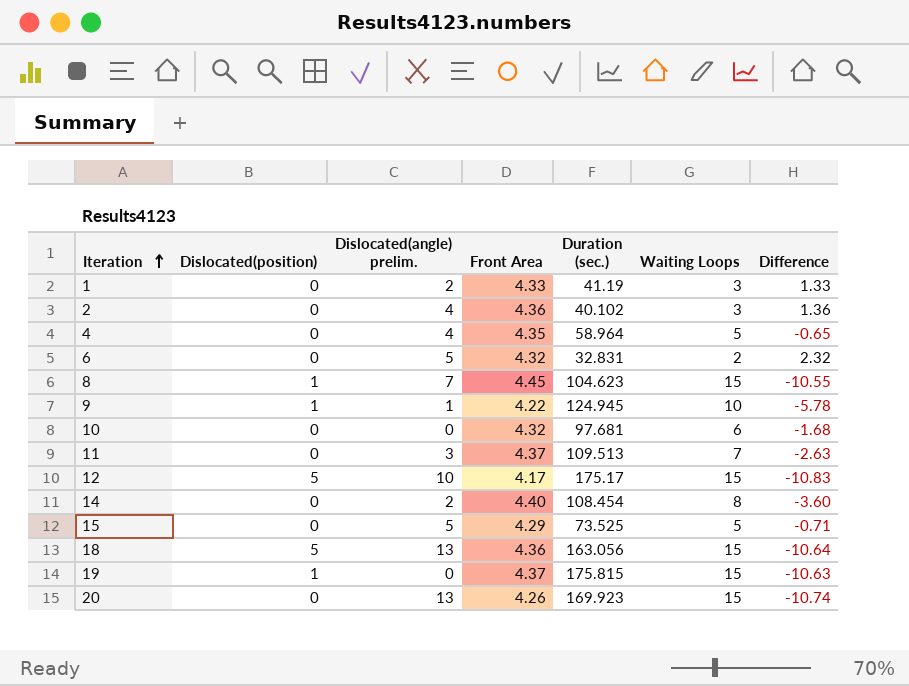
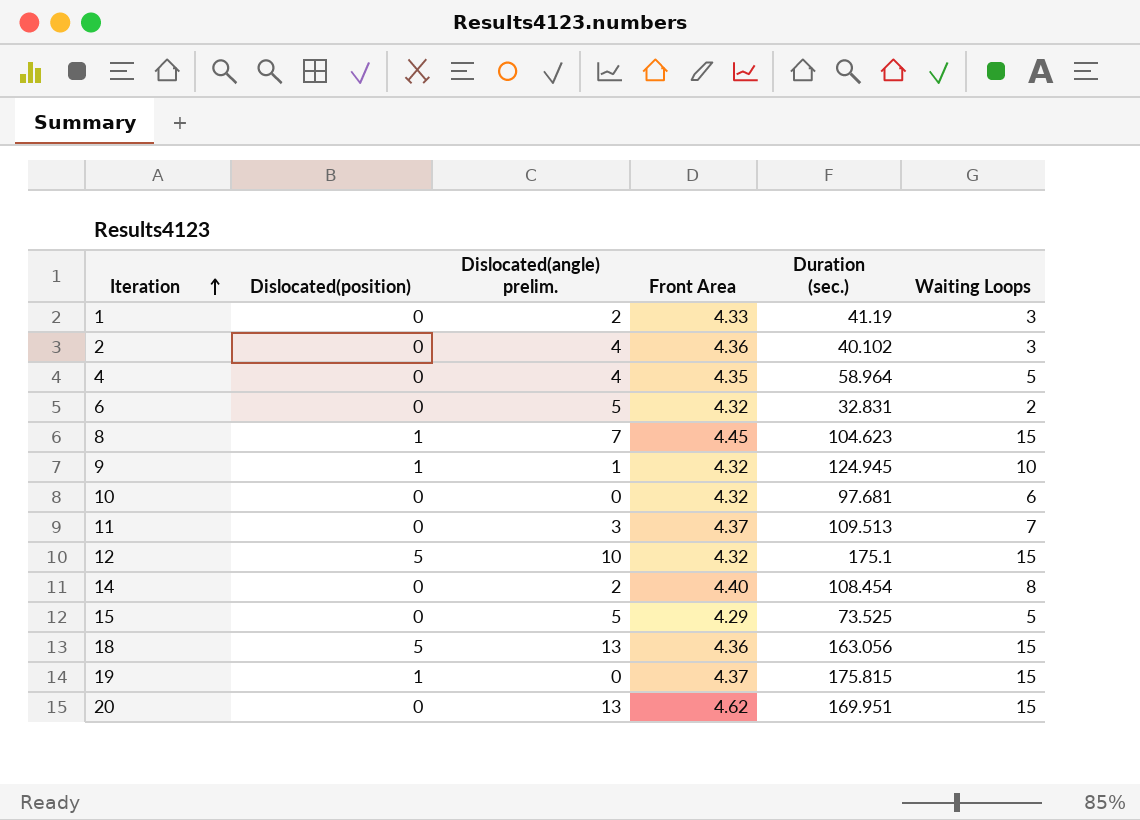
column Difference | formula: [Front Area] - [Waiting Loops] -> none
9 | Front Area: 4.22 -> 4.32
12 | Front Area: 4.17 -> 4.32
12 | Duration (sec.): 175.17 -> 175.1
20 | Front Area: 4.26 -> 4.62
20 | Duration (sec.): 169.923 -> 169.951

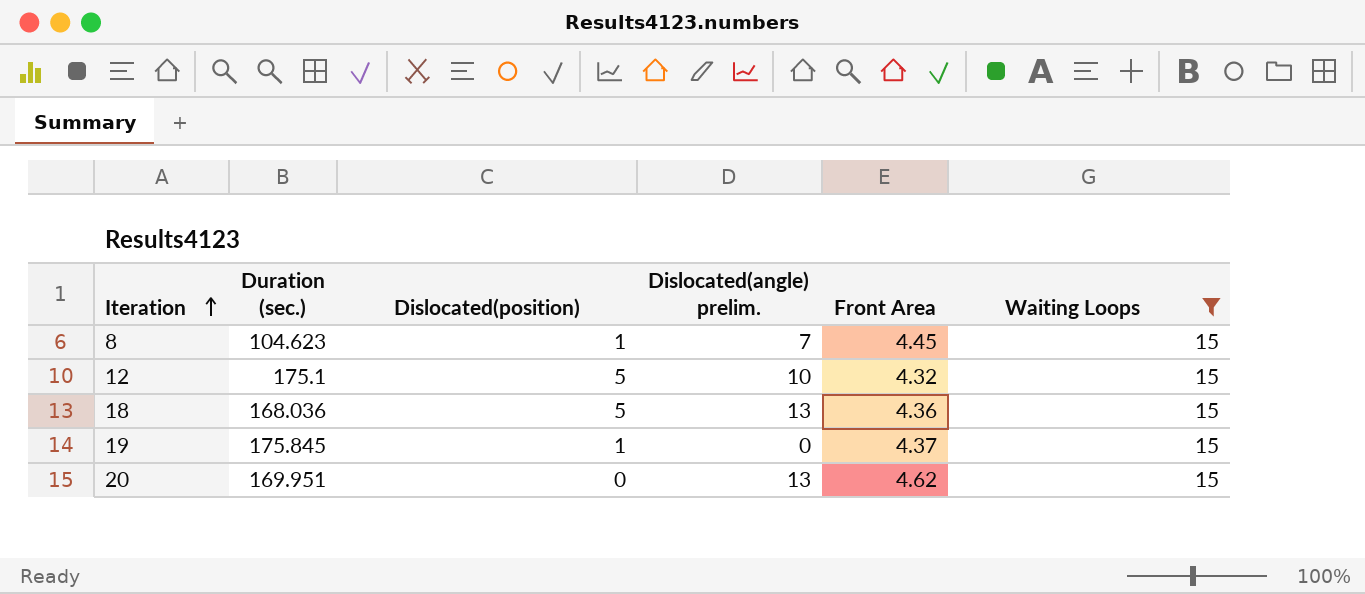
filter: none -> Waiting Loops = 15
column Duration (sec.) | position: 5 -> 2
18 | Duration (sec.): 163.056 -> 168.036
19 | Duration (sec.): 175.815 -> 175.845

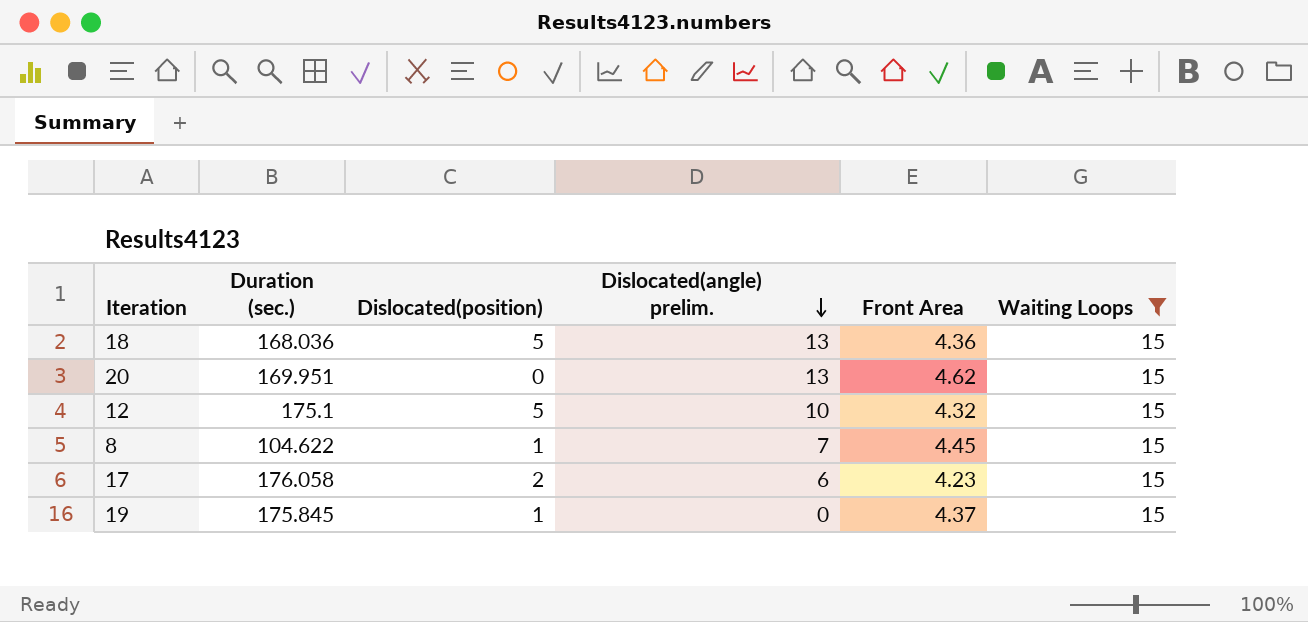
row order: Iteration ascending -> Dislocated(angle) prelim. descending
8 | Duration (sec.): 104.623 -> 104.622
row 17: none -> 176.058 | 2 | 6 | 4.23 | 15

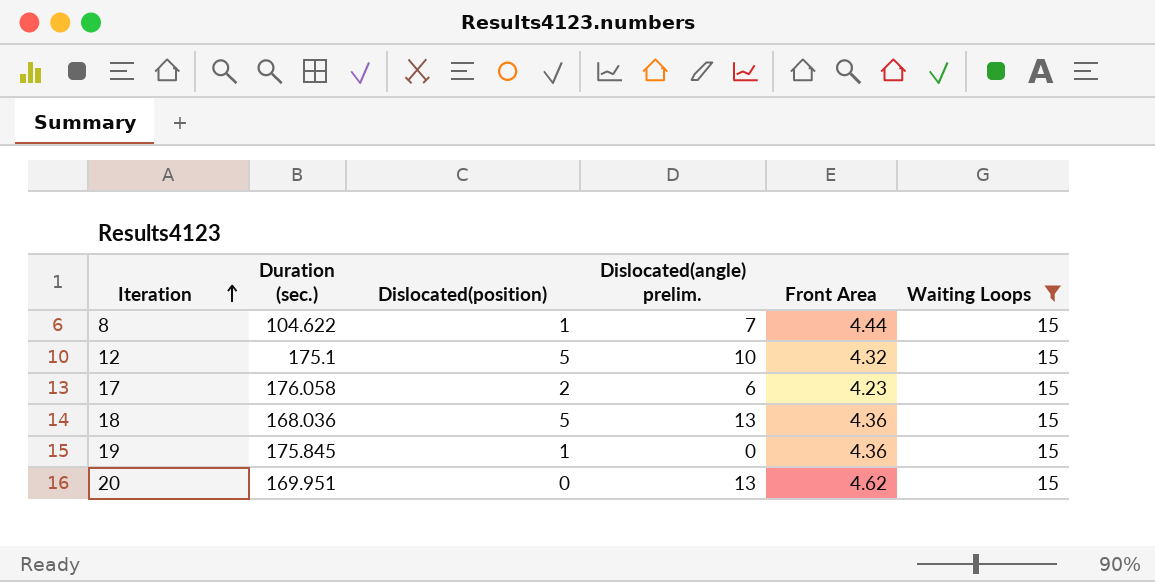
row order: Dislocated(angle) prelim. descending -> Iteration ascending
8 | Front Area: 4.45 -> 4.44
19 | Front Area: 4.37 -> 4.36

